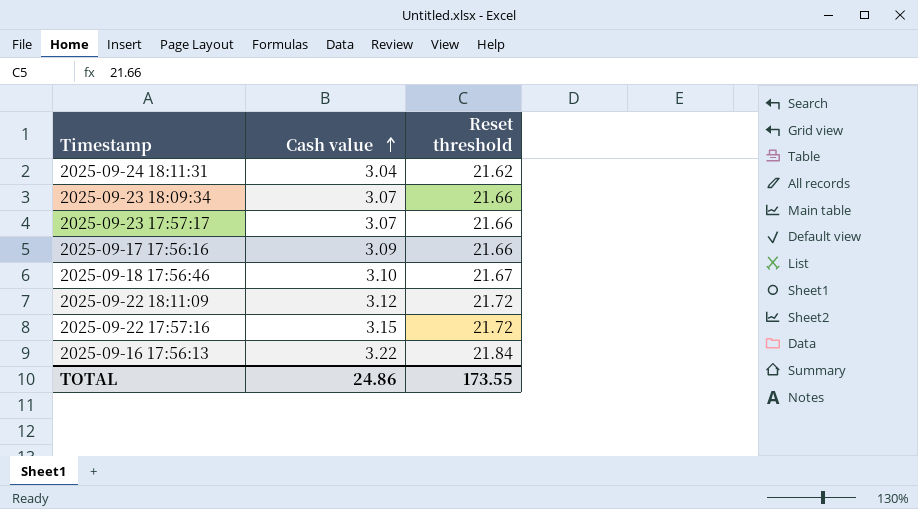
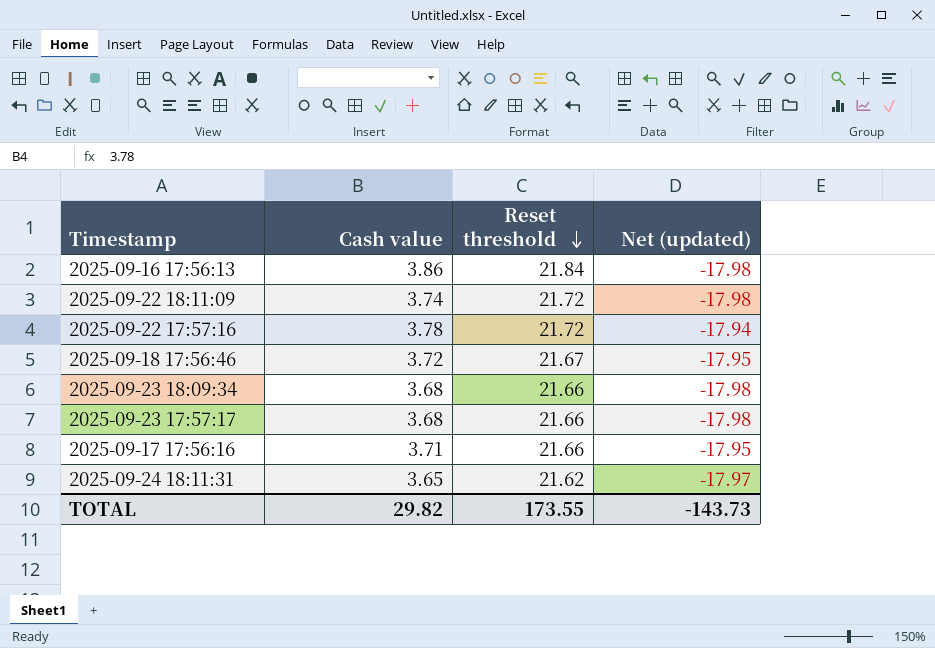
row order: Cash value ascending -> Reset threshold descending
column Net (updated) | formula: none -> [Cash value] - [Reset threshold]
2025-09-16 17:56:13 | Cash value: 3.22 -> 3.86
2025-09-22 18:11:09 | Cash value: 3.12 -> 3.74
2025-09-22 17:57:16 | Cash value: 3.15 -> 3.78
2025-09-18 17:56:46 | Cash value: 3.10 -> 3.72
2025-09-23 18:09:34 | Cash value: 3.07 -> 3.68
2025-09-23 17:57:17 | Cash value: 3.07 -> 3.68
2025-09-17 17:56:16 | Cash value: 3.09 -> 3.71
2025-09-24 18:11:31 | Cash value: 3.04 -> 3.65
TOTAL | Cash value: 24.86 -> 29.82

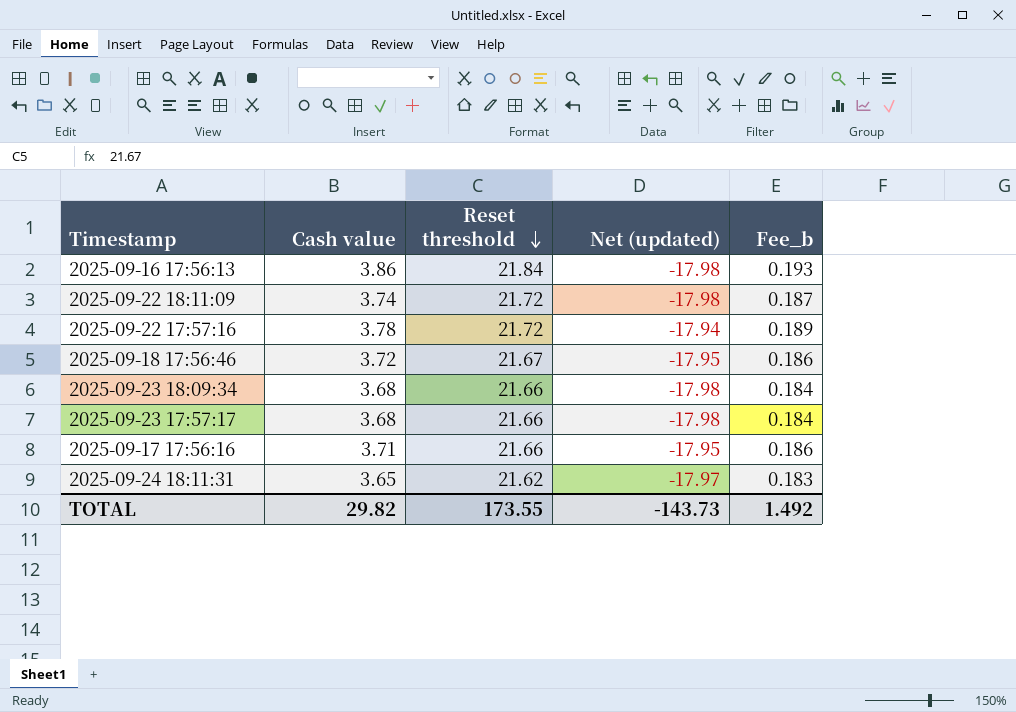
column Fee_b | formula: none -> [Cash value] * 0.05

